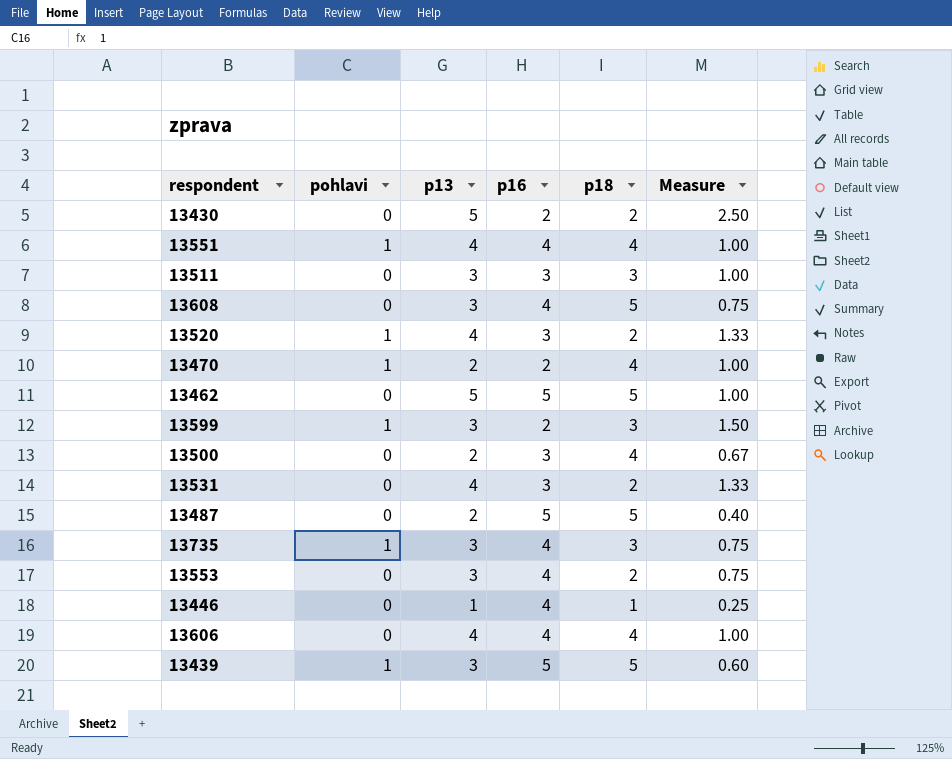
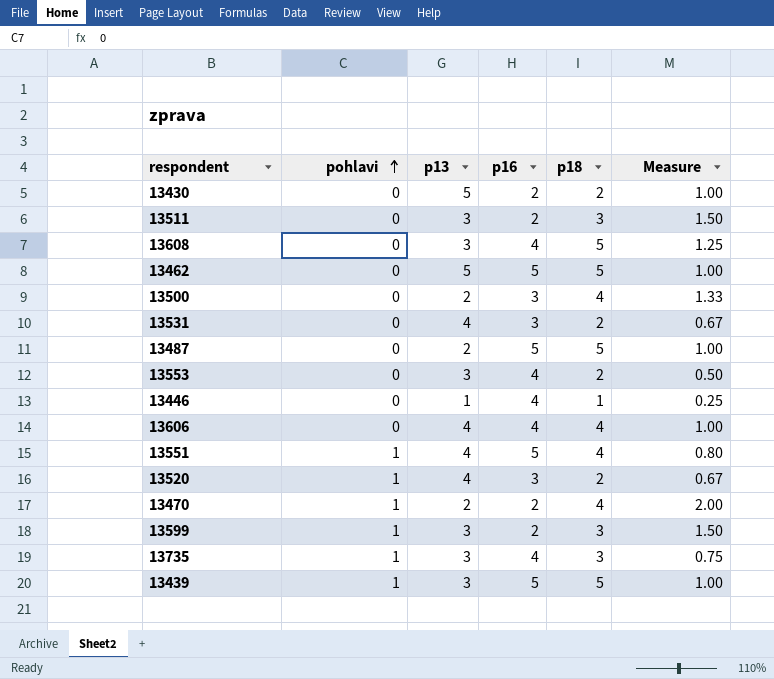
row order: none -> pohlavi ascending
column Measure | formula: [p13] / [p16] -> [p18] / [p16]
13511 | p16: 3 -> 2
13551 | p16: 4 -> 5

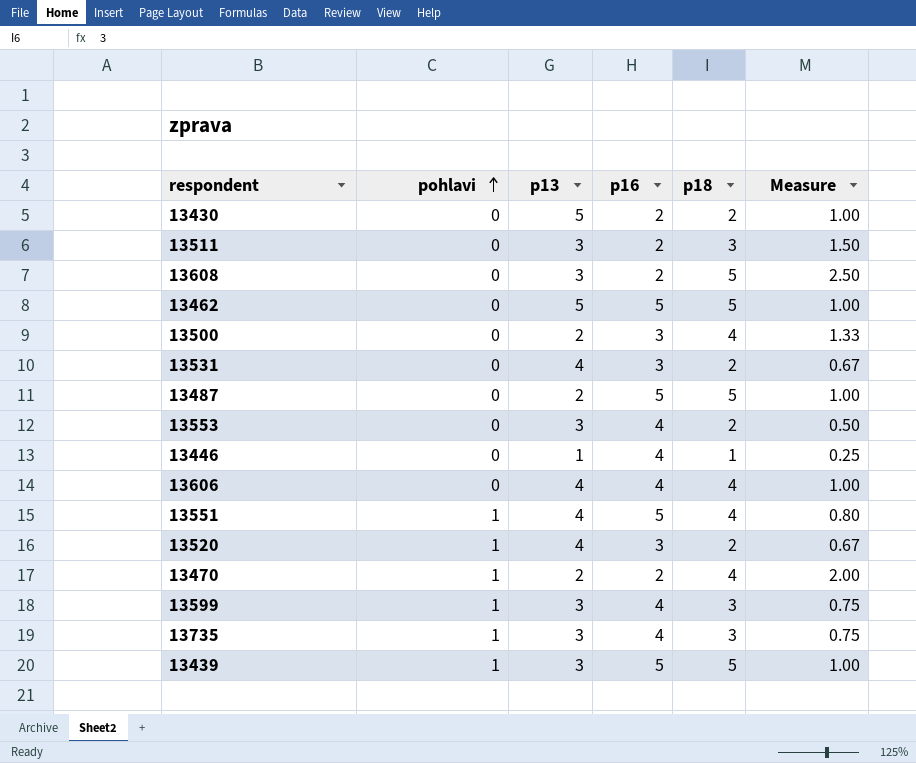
13608 | p16: 4 -> 2
13608 | Measure: 1.25 -> 2.50
13599 | p16: 2 -> 4
13599 | Measure: 1.50 -> 0.75

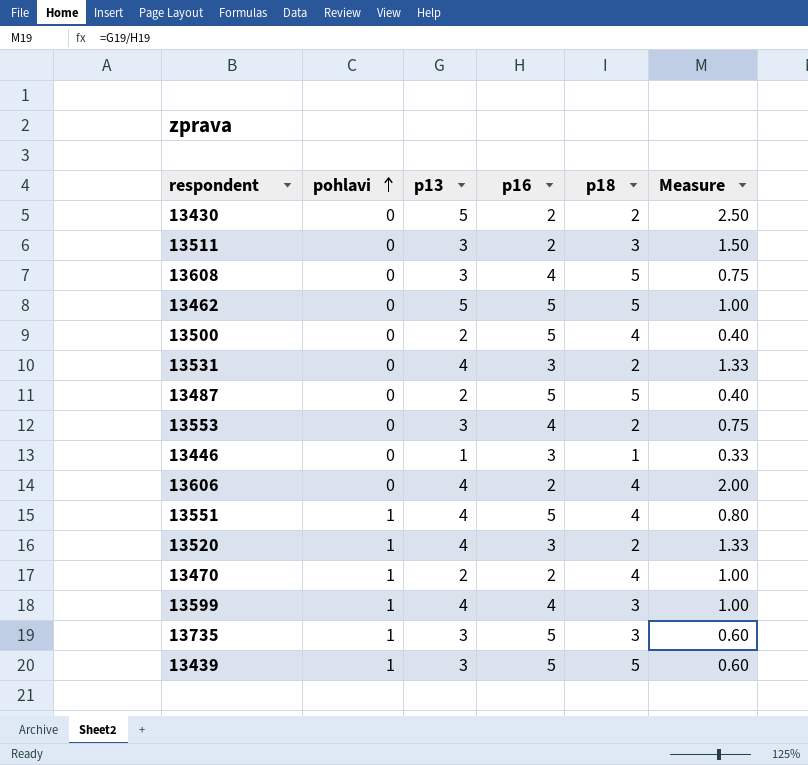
column Measure | formula: [p18] / [p16] -> [p13] / [p16]
13608 | p16: 2 -> 4
13500 | p16: 3 -> 5
13446 | p16: 4 -> 3
13606 | p16: 4 -> 2
13599 | p13: 3 -> 4
13735 | p16: 4 -> 5

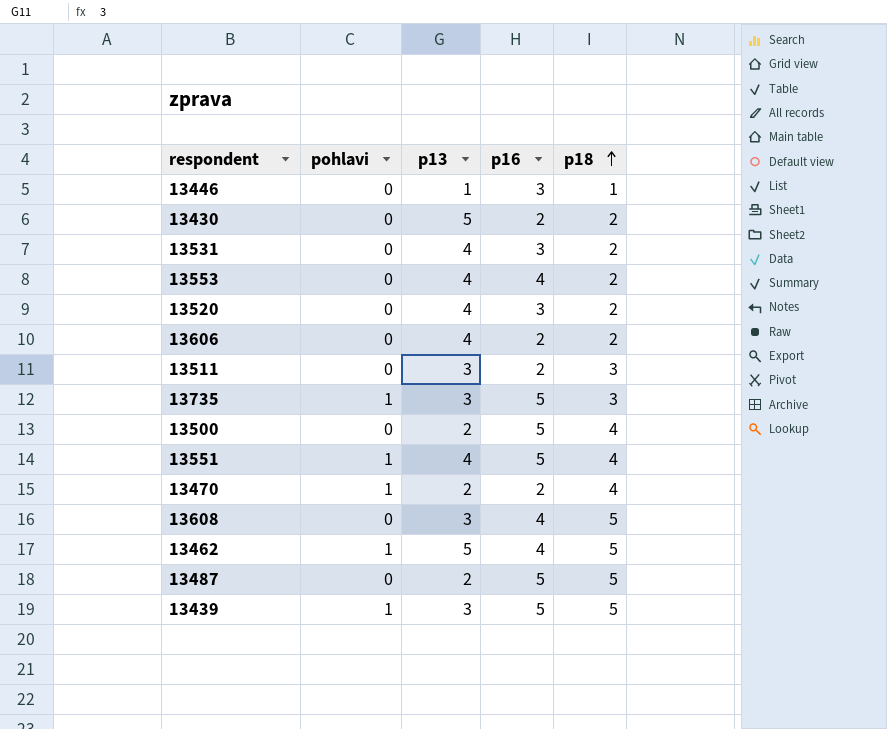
row order: pohlavi ascending -> p18 ascending
column Measure | formula: [p13] / [p16] -> none
row 13599: 1 | 4 | 4 | 3 | 1.00 -> none
13553 | p13: 3 -> 4
13520 | pohlavi: 1 -> 0
13606 | p18: 4 -> 2
13462 | pohlavi: 0 -> 1
13462 | p16: 5 -> 4

